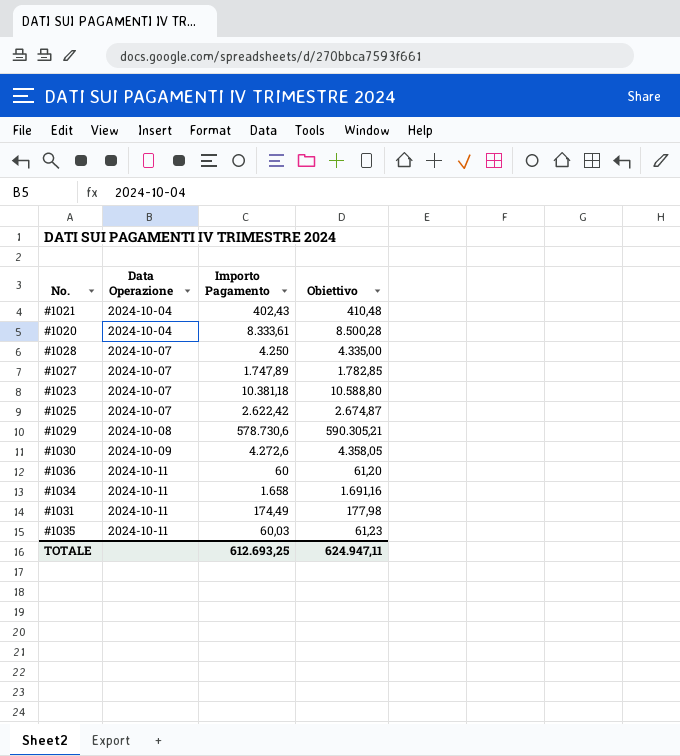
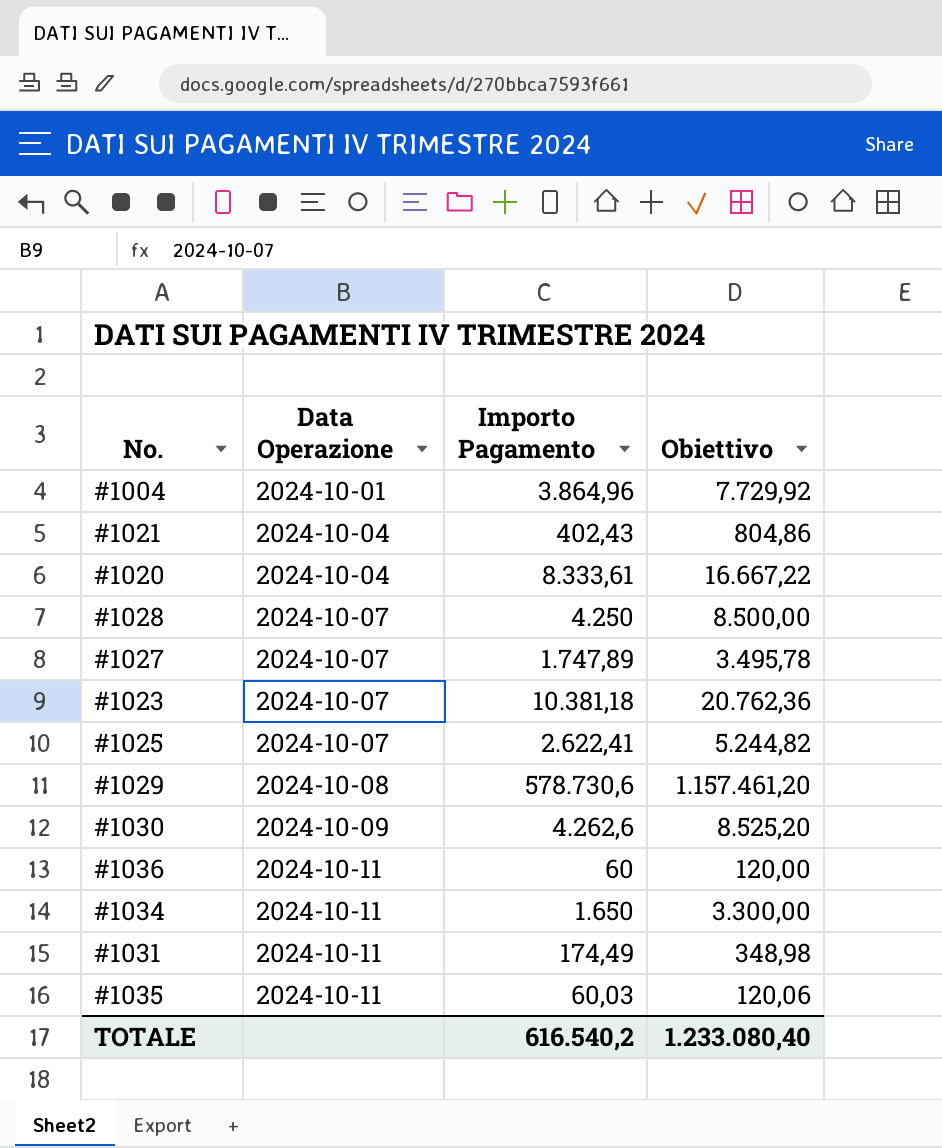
column Obiettivo | formula: [Importo Pagamento] * 1,02 -> [Importo Pagamento] * 2
row #1004: none -> 2024-10-01 | 3.864,96 | 7.729,92
#1025 | Importo Pagamento: 2.622,42 -> 2.622,41
#1030 | Importo Pagamento: 4.272,6 -> 4.262,6
#1034 | Importo Pagamento: 1.658 -> 1.650
TOTALE | Importo Pagamento: 612.693,25 -> 616.540,2
TOTALE | Obiettivo: 624.947,11 -> 1.233.080,40

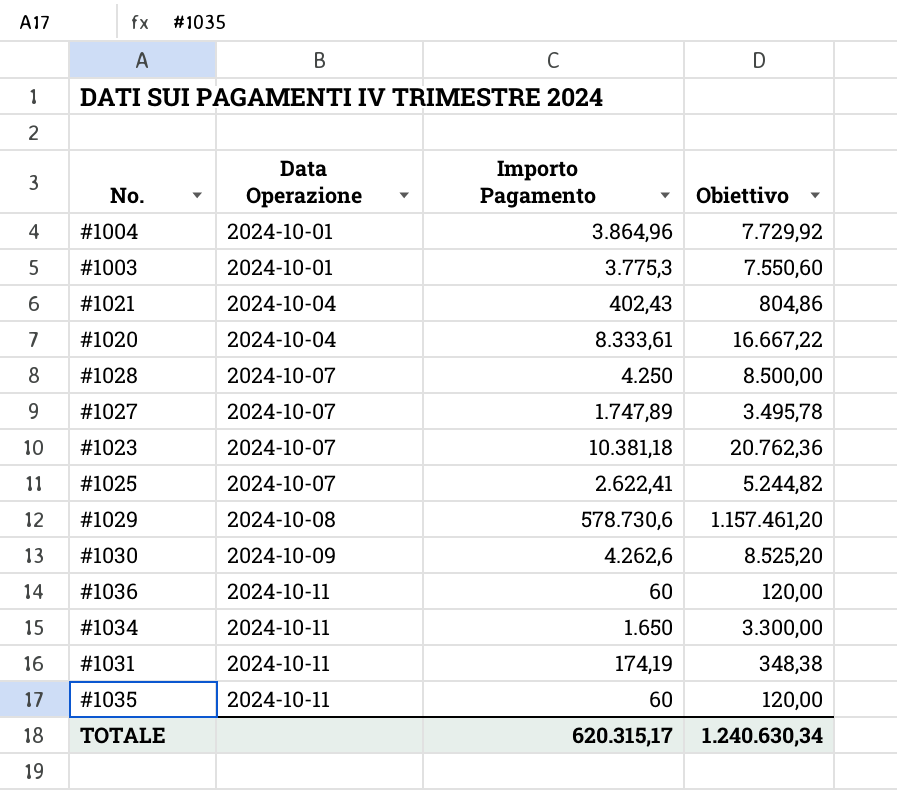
row #1003: none -> 2024-10-01 | 3.775,3 | 7.550,60
#1031 | Importo Pagamento: 174,49 -> 174,19
#1031 | Obiettivo: 348,98 -> 348,38
#1035 | Importo Pagamento: 60,03 -> 60
#1035 | Obiettivo: 120,06 -> 120,00
TOTALE | Importo Pagamento: 616.540,2 -> 620.315,17
TOTALE | Obiettivo: 1.233.080,40 -> 1.240.630,34

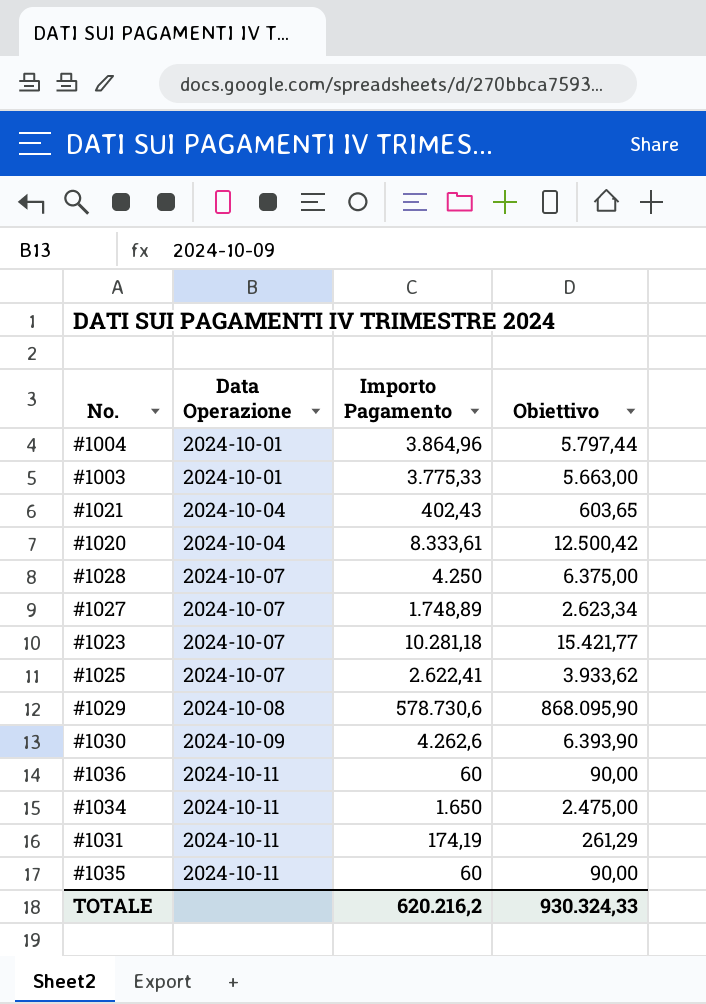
column Obiettivo | formula: [Importo Pagamento] * 2 -> [Importo Pagamento] * 1,5
#1003 | Importo Pagamento: 3.775,3 -> 3.775,33
#1027 | Importo Pagamento: 1.747,89 -> 1.748,89
#1023 | Importo Pagamento: 10.381,18 -> 10.281,18
TOTALE | Importo Pagamento: 620.315,17 -> 620.216,2
TOTALE | Obiettivo: 1.240.630,34 -> 930.324,33

